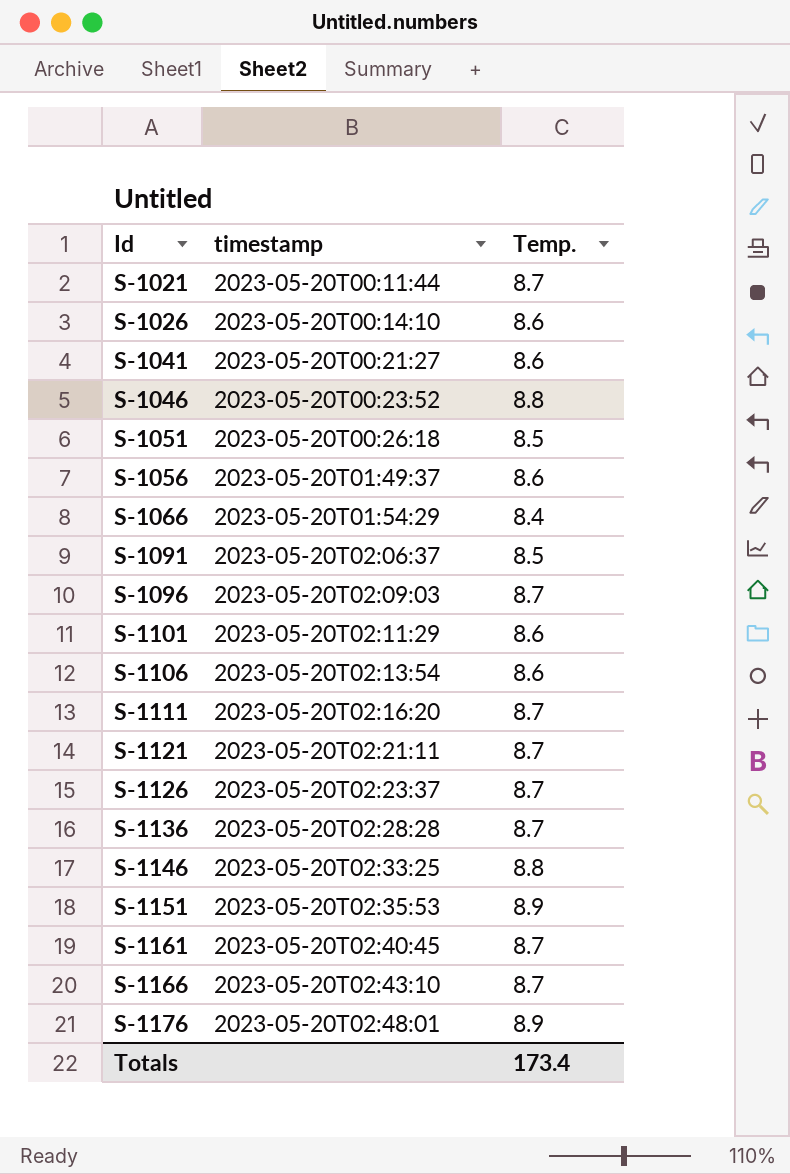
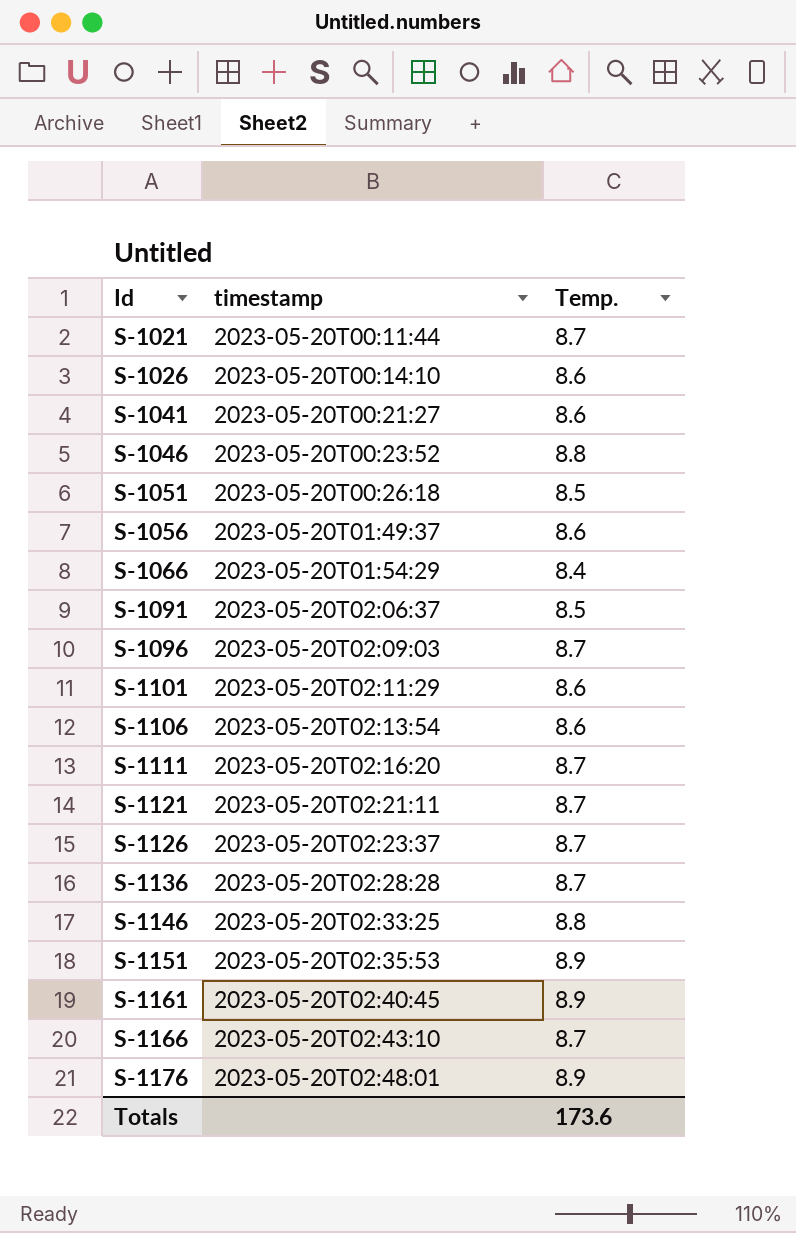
S-1161 | Temp.: 8.7 -> 8.9
Totals | Temp.: 173.4 -> 173.6

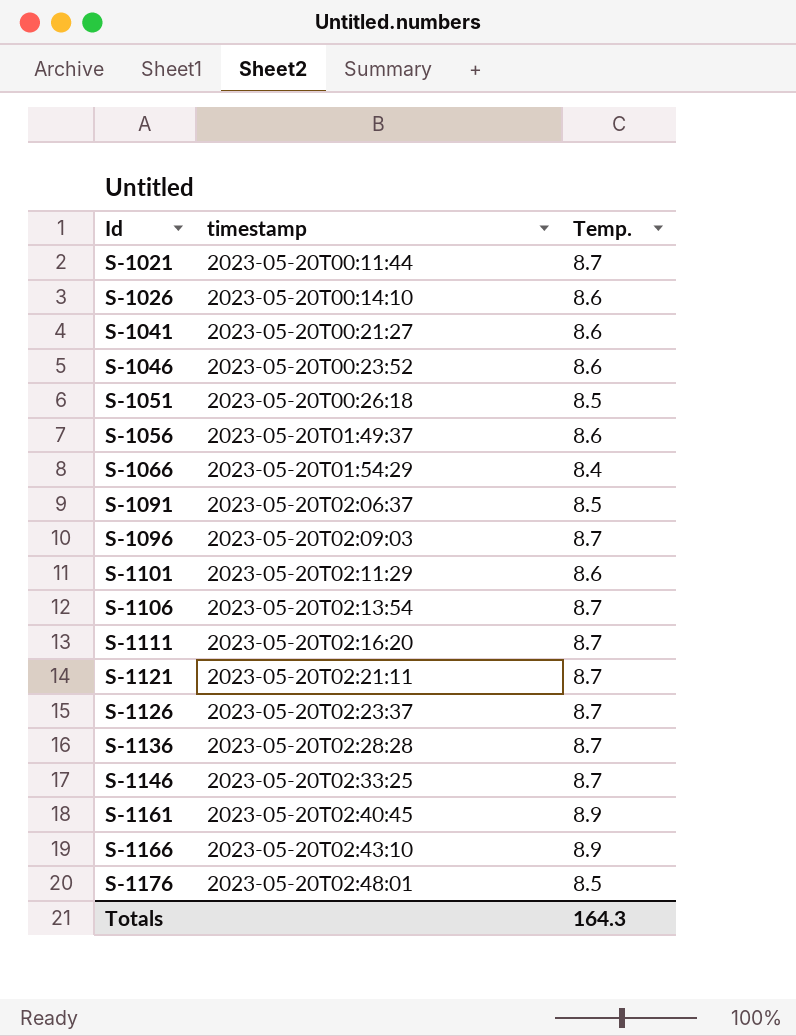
row S-1151: 2023-05-20T02:35:53 | 8.9 -> none
S-1046 | Temp.: 8.8 -> 8.6
S-1106 | Temp.: 8.6 -> 8.7
S-1146 | Temp.: 8.8 -> 8.7
S-1166 | Temp.: 8.7 -> 8.9
S-1176 | Temp.: 8.9 -> 8.5
Totals | Temp.: 173.6 -> 164.3

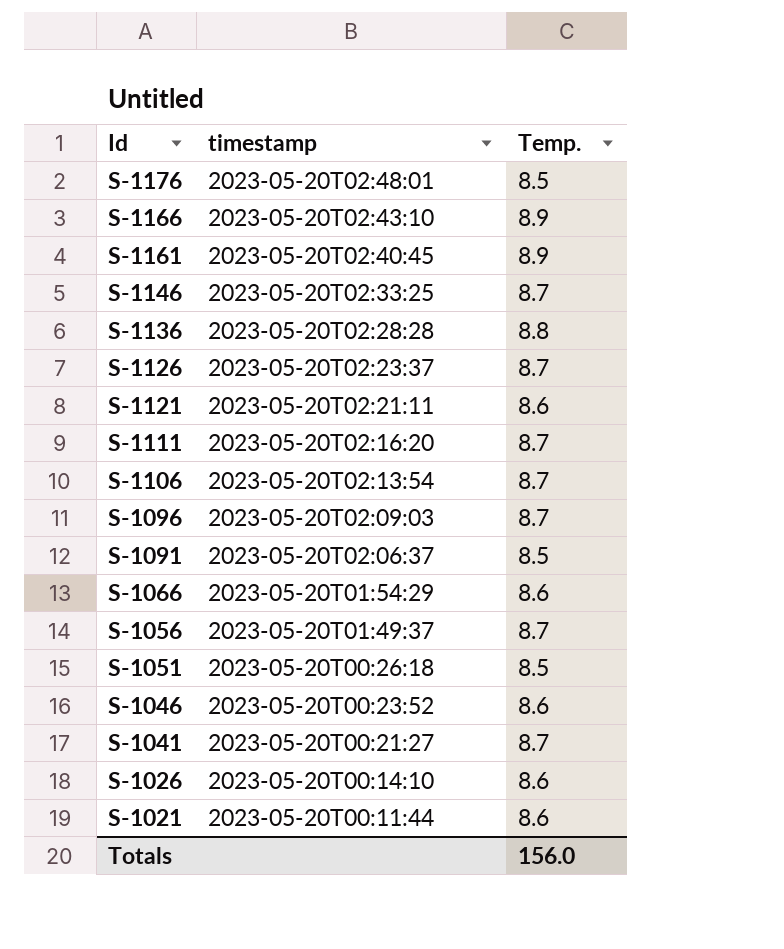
row order: Id ascending -> Id descending
row S-1101: 2023-05-20T02:11:29 | 8.6 -> none
S-1136 | Temp.: 8.7 -> 8.8
S-1121 | Temp.: 8.7 -> 8.6
S-1066 | Temp.: 8.4 -> 8.6
S-1056 | Temp.: 8.6 -> 8.7
S-1041 | Temp.: 8.6 -> 8.7
S-1021 | Temp.: 8.7 -> 8.6
Totals | Temp.: 164.3 -> 156.0

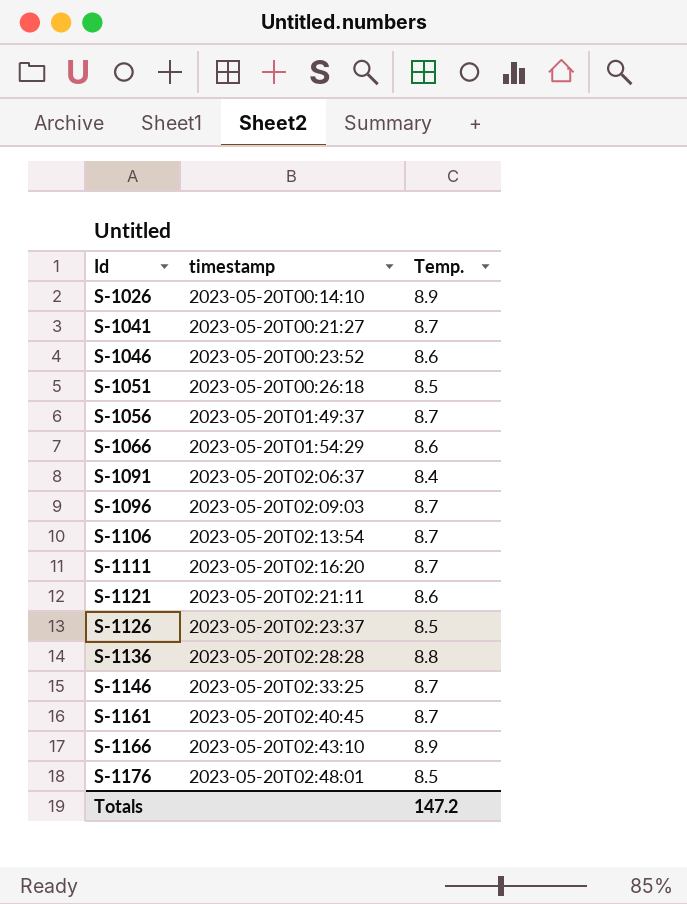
row order: Id descending -> Id ascending
row S-1021: 2023-05-20T00:11:44 | 8.6 -> none
S-1026 | Temp.: 8.6 -> 8.9
S-1091 | Temp.: 8.5 -> 8.4
S-1126 | Temp.: 8.7 -> 8.5
S-1161 | Temp.: 8.9 -> 8.7
Totals | Temp.: 156.0 -> 147.2

